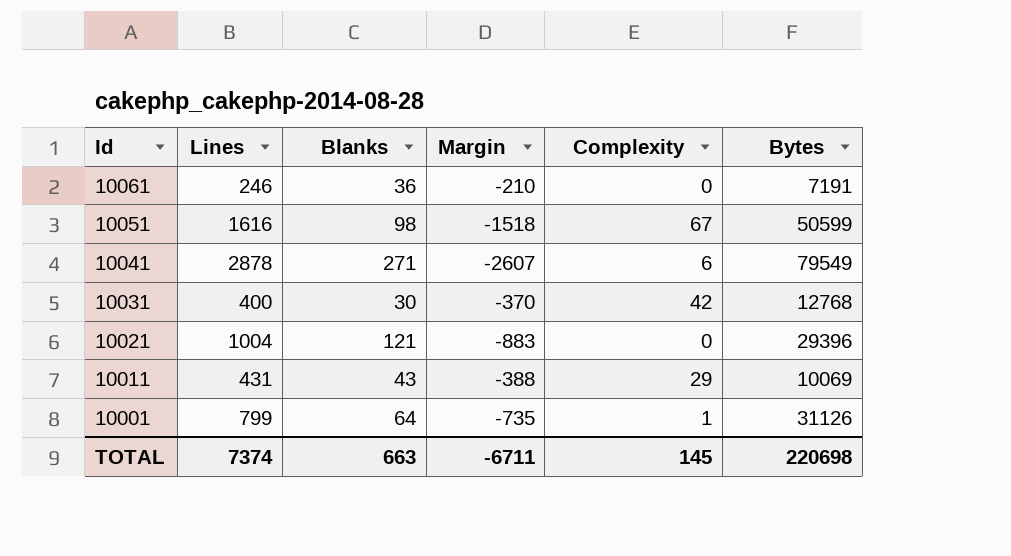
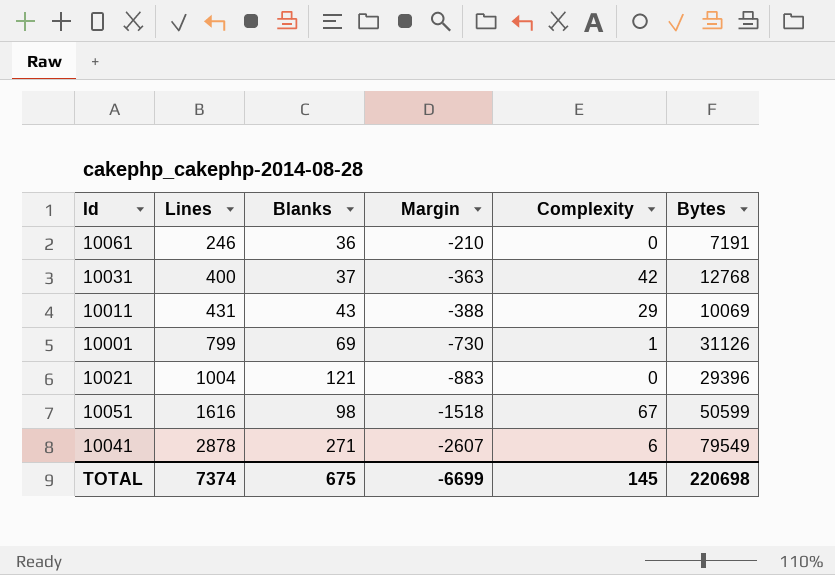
row order: Id descending -> Lines ascending
10031 | Blanks: 30 -> 37
10031 | Margin: -370 -> -363
10001 | Blanks: 64 -> 69
10001 | Margin: -735 -> -730
TOTAL | Blanks: 663 -> 675
TOTAL | Margin: -6711 -> -6699

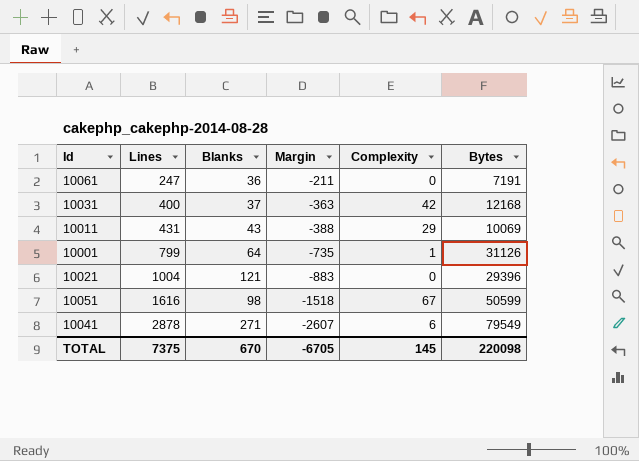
10061 | Lines: 246 -> 247
10061 | Margin: -210 -> -211
10031 | Bytes: 12768 -> 12168
10001 | Blanks: 69 -> 64
10001 | Margin: -730 -> -735
TOTAL | Lines: 7374 -> 7375
TOTAL | Blanks: 675 -> 670
TOTAL | Margin: -6699 -> -6705
TOTAL | Bytes: 220698 -> 220098

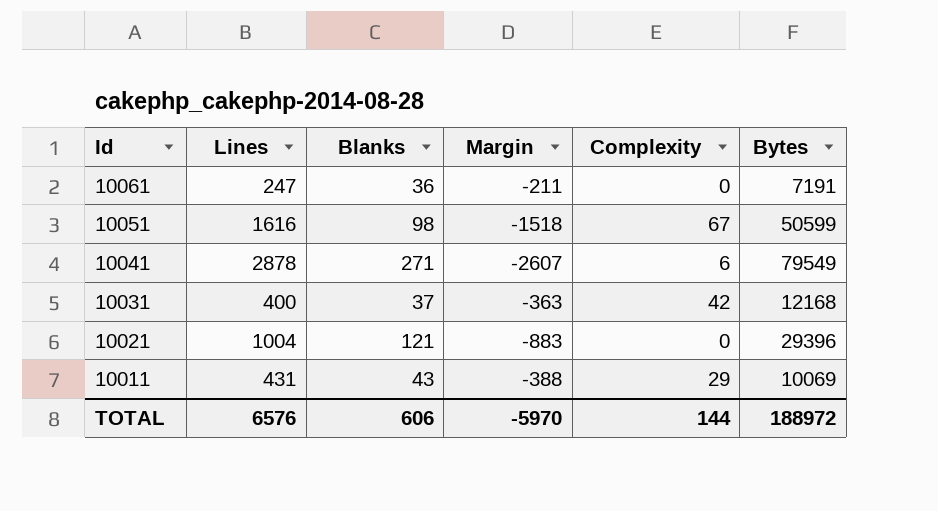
row order: Lines ascending -> Id descending
row 10001: 799 | 64 | -735 | 1 | 31126 -> none
TOTAL | Lines: 7375 -> 6576
TOTAL | Blanks: 670 -> 606
TOTAL | Margin: -6705 -> -5970
TOTAL | Complexity: 145 -> 144
TOTAL | Bytes: 220098 -> 188972

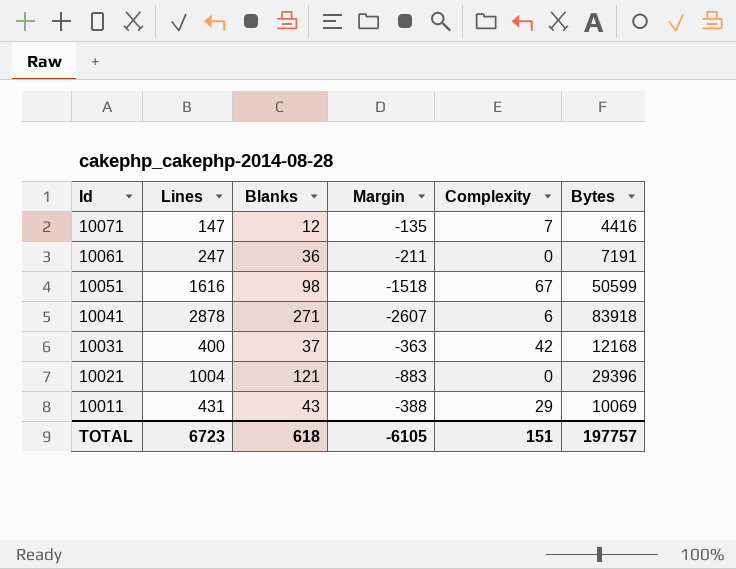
row 10071: none -> 147 | 12 | -135 | 7 | 4416
10041 | Bytes: 79549 -> 83918
TOTAL | Lines: 6576 -> 6723
TOTAL | Blanks: 606 -> 618
TOTAL | Margin: -5970 -> -6105
TOTAL | Complexity: 144 -> 151
TOTAL | Bytes: 188972 -> 197757

